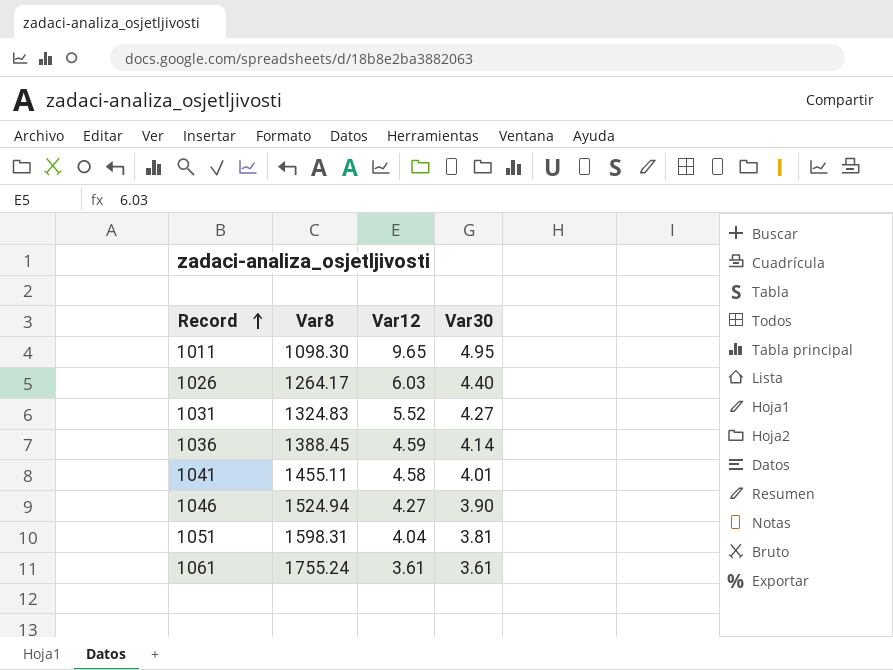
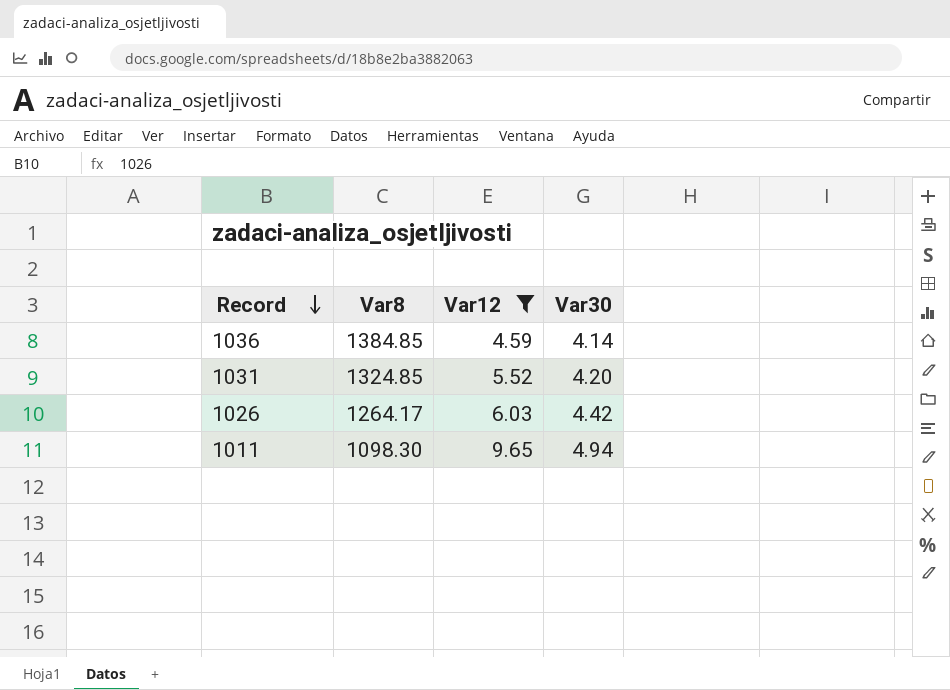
filter: none -> Var12 >= 4.59
row order: Record ascending -> Record descending
1036 | Var8: 1388.45 -> 1384.85
1031 | Var8: 1324.83 -> 1324.85
1031 | Var30: 4.27 -> 4.20
1026 | Var30: 4.40 -> 4.42
1011 | Var30: 4.95 -> 4.94

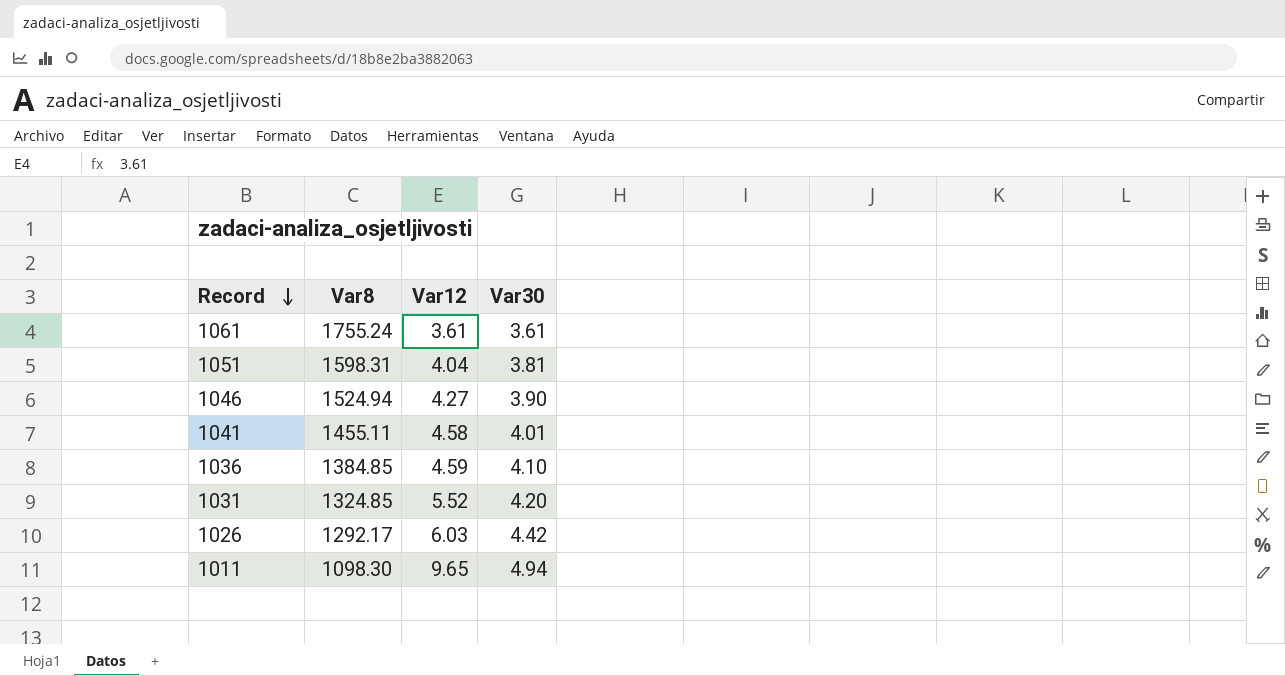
filter: Var12 >= 4.59 -> none
1036 | Var30: 4.14 -> 4.10
1026 | Var8: 1264.17 -> 1292.17

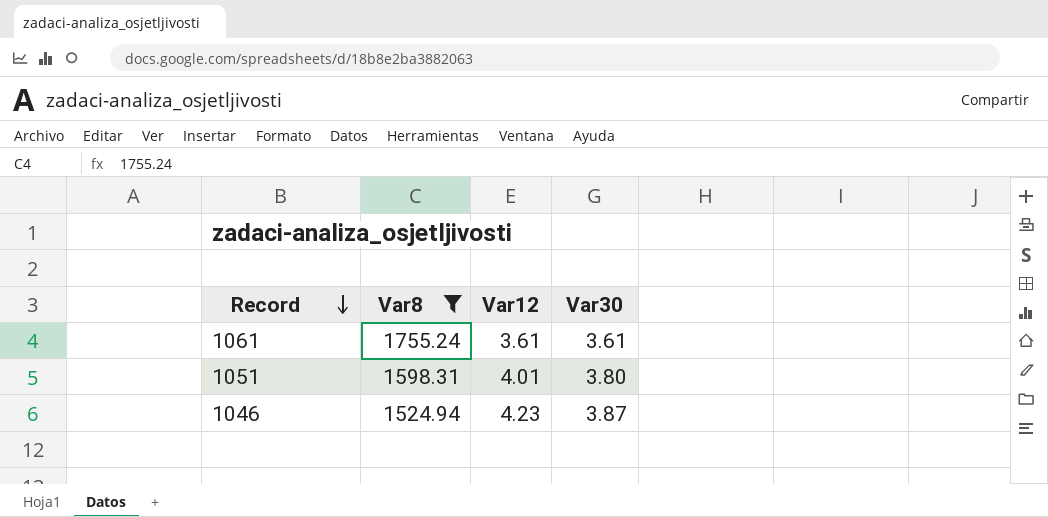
filter: none -> Var8 >= 1524.94
1051 | Var12: 4.04 -> 4.01
1051 | Var30: 3.81 -> 3.80
1046 | Var12: 4.27 -> 4.23
1046 | Var30: 3.90 -> 3.87

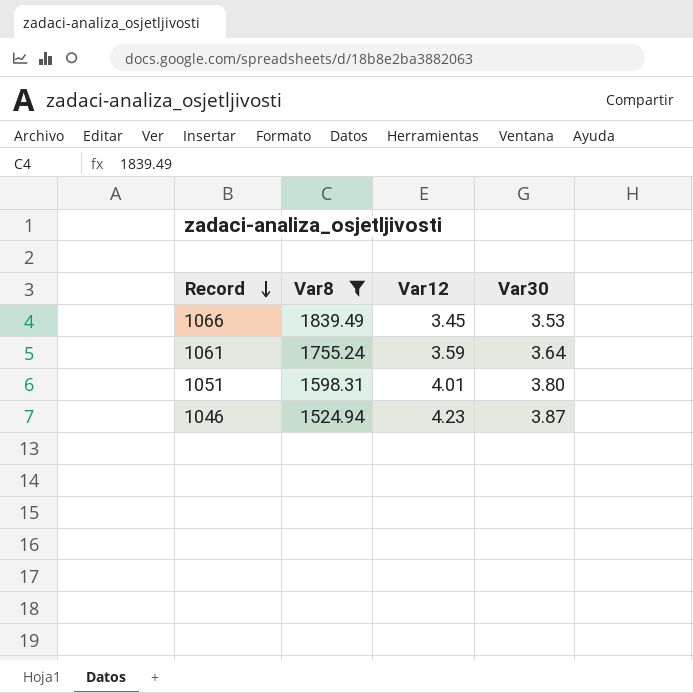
row 1066: none -> 1839.49 | 3.45 | 3.53
1061 | Var12: 3.61 -> 3.59
1061 | Var30: 3.61 -> 3.64

